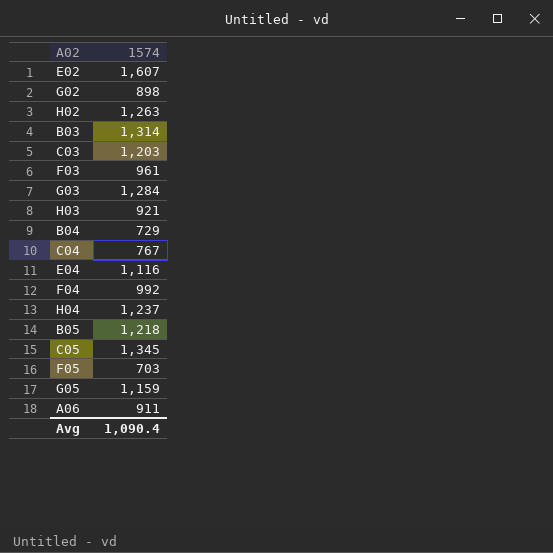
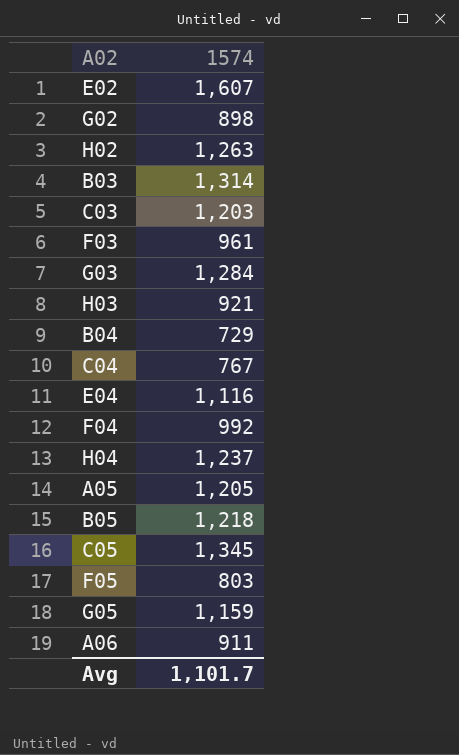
row A05: none -> 1,205
F05 | 1574: 703 -> 803
Avg | 1574: 1,090.4 -> 1,101.7

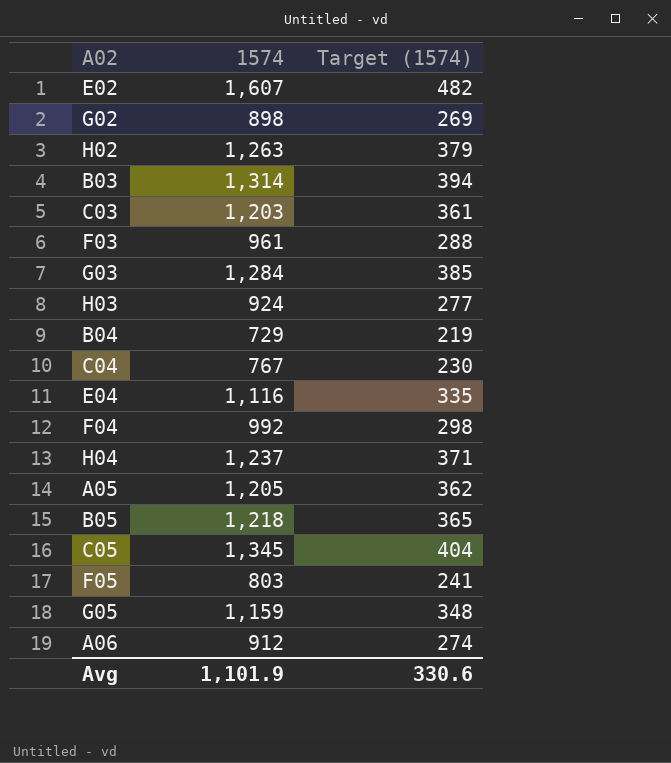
column Target (1574) | formula: none -> [1574] * 0.3
H03 | 1574: 921 -> 924
A06 | 1574: 911 -> 912
Avg | 1574: 1,101.7 -> 1,101.9

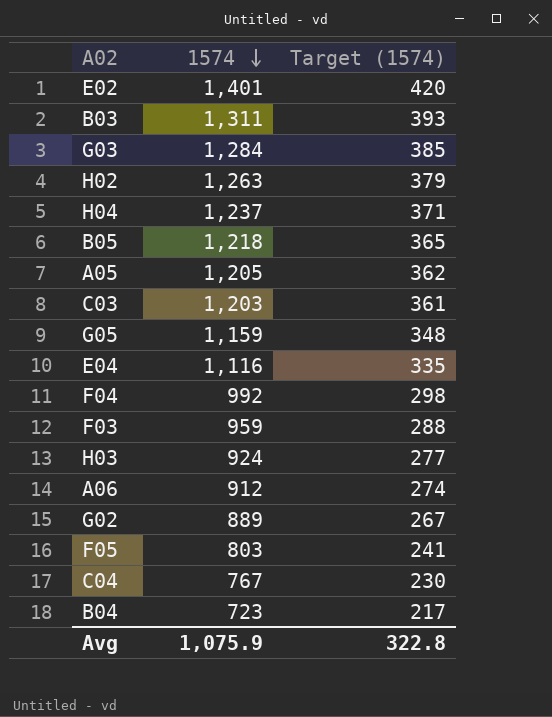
row order: none -> 1574 descending
row C05: 1,345 | 404 -> none
E02 | 1574: 1,607 -> 1,401
E02 | Target (1574): 482 -> 420
B03 | 1574: 1,314 -> 1,311
B03 | Target (1574): 394 -> 393
F03 | 1574: 961 -> 959
G02 | 1574: 898 -> 889
G02 | Target (1574): 269 -> 267
B04 | 1574: 729 -> 723
B04 | Target (1574): 219 -> 217
Avg | 1574: 1,101.9 -> 1,075.9
Avg | Target (1574): 330.6 -> 322.8

